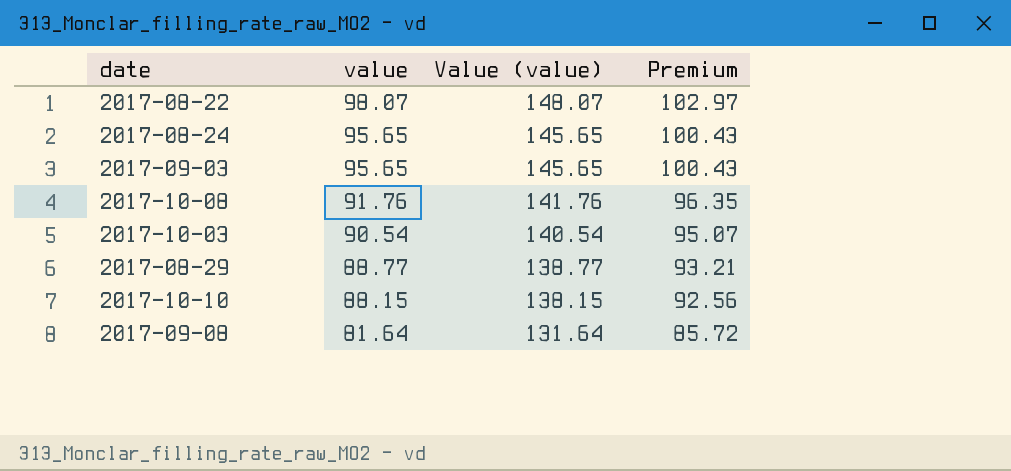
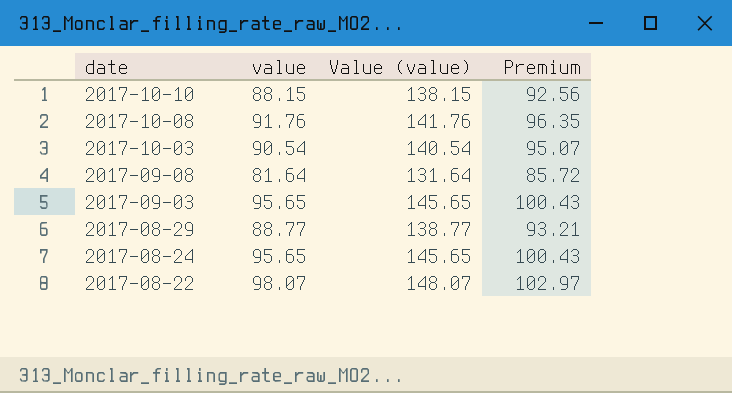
row order: value descending -> date descending

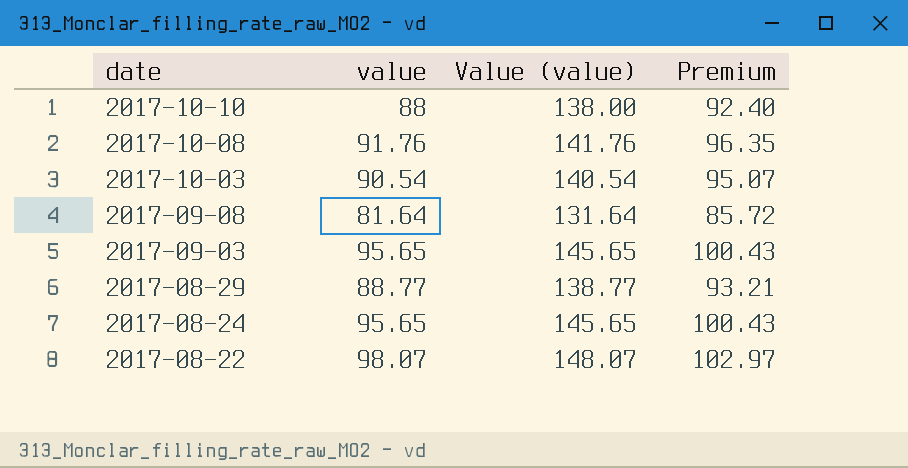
2017-10-10 | value: 88.15 -> 88
2017-10-10 | Value (value): 138.15 -> 138.00
2017-10-10 | Premium: 92.56 -> 92.40

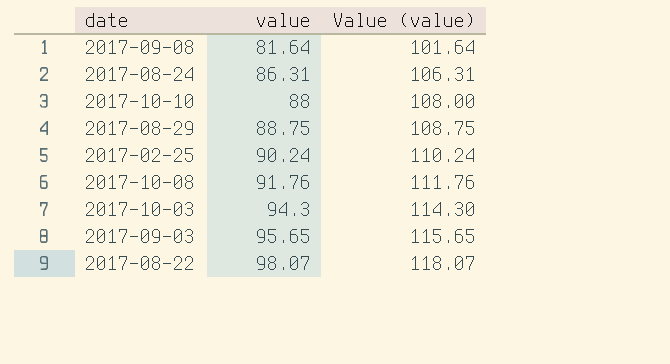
row order: date descending -> value ascending
column Premium | formula: [value] * 1.05 -> none
column Value (value) | formula: [value] + 50 -> [value] + 20
2017-08-24 | value: 95.65 -> 86.31
2017-08-29 | value: 88.77 -> 88.75
row 2017-02-25: none -> 90.24 | 110.24
2017-10-03 | value: 90.54 -> 94.3

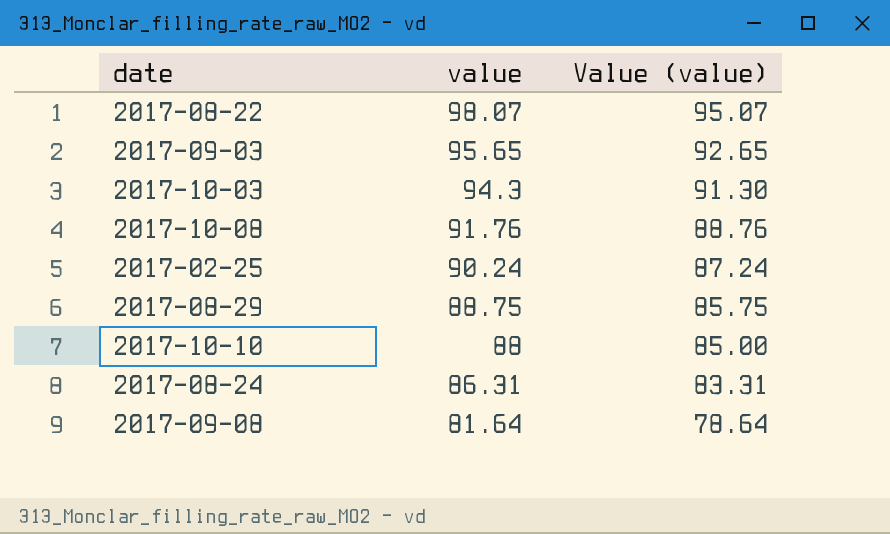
row order: value ascending -> value descending
column Value (value) | formula: [value] + 20 -> [value] - 3

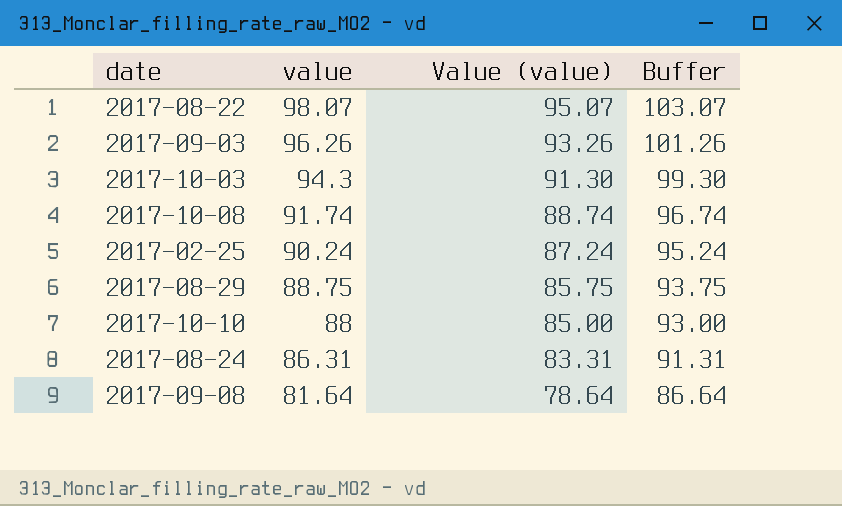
column Buffer | formula: none -> [value] + 5
2017-09-03 | value: 95.65 -> 96.26
2017-09-03 | Value (value): 92.65 -> 93.26
2017-10-08 | value: 91.76 -> 91.74
2017-10-08 | Value (value): 88.76 -> 88.74

